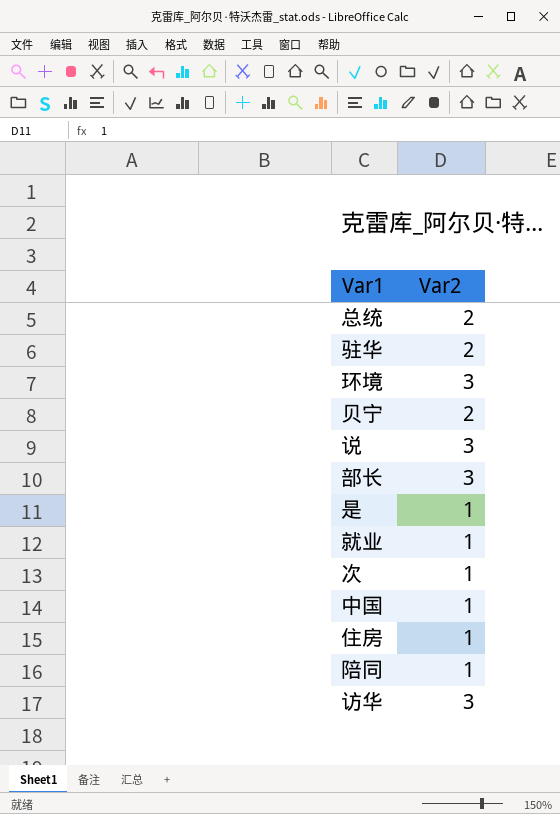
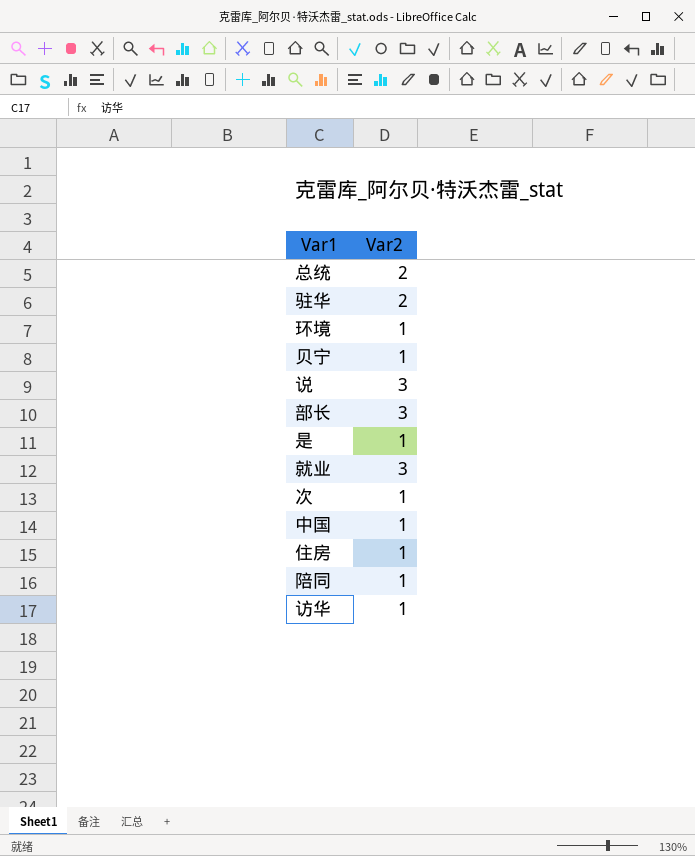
环境 | Var2: 3 -> 1
贝宁 | Var2: 2 -> 1
就业 | Var2: 1 -> 3
访华 | Var2: 3 -> 1

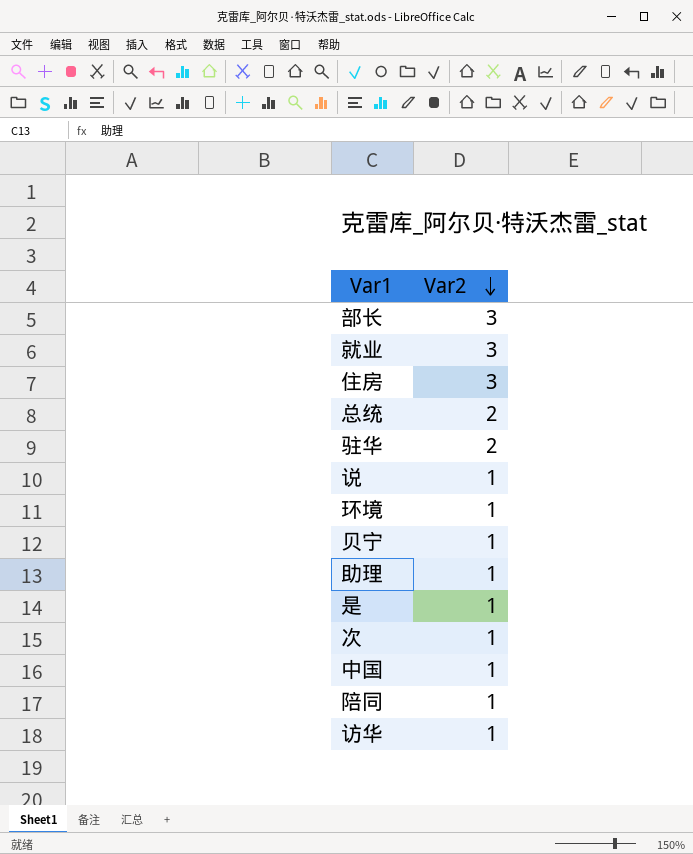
row order: none -> Var2 descending
住房 | Var2: 1 -> 3
说 | Var2: 3 -> 1
row 助理: none -> 1

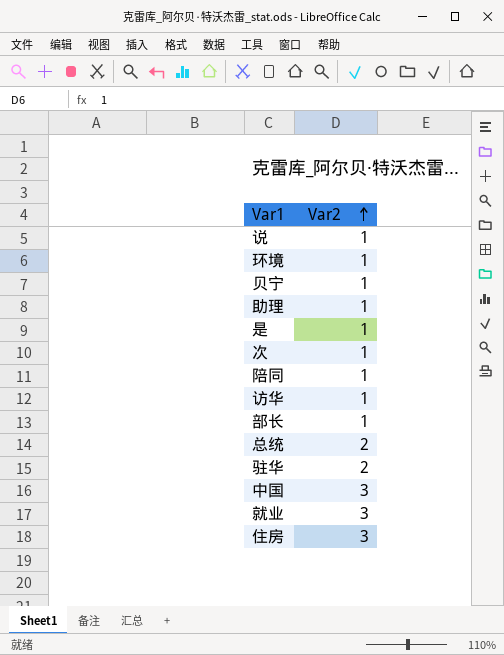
row order: Var2 descending -> Var2 ascending
部长 | Var2: 3 -> 1
中国 | Var2: 1 -> 3

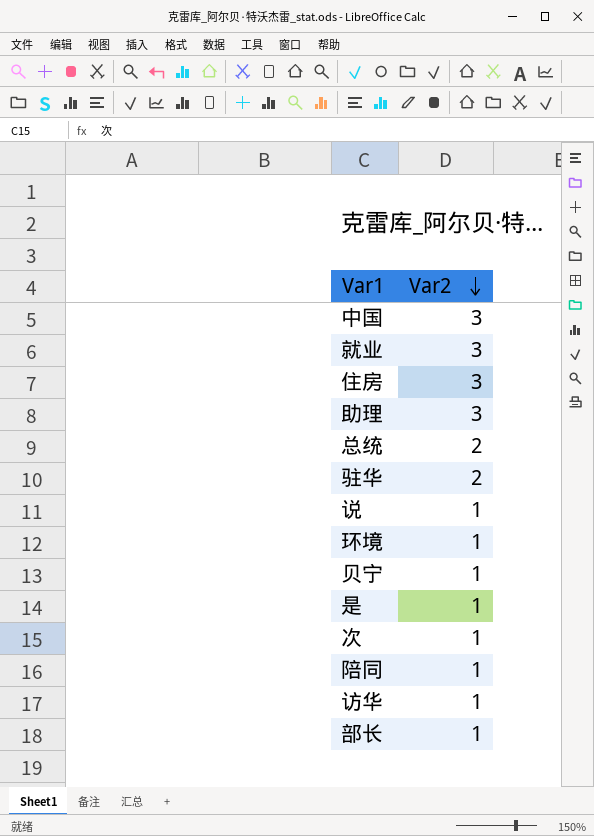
row order: Var2 ascending -> Var2 descending
助理 | Var2: 1 -> 3

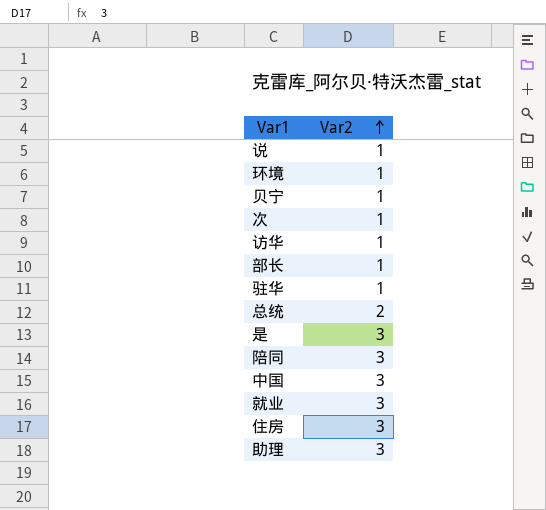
row order: Var2 descending -> Var2 ascending
驻华 | Var2: 2 -> 1
是 | Var2: 1 -> 3
陪同 | Var2: 1 -> 3

